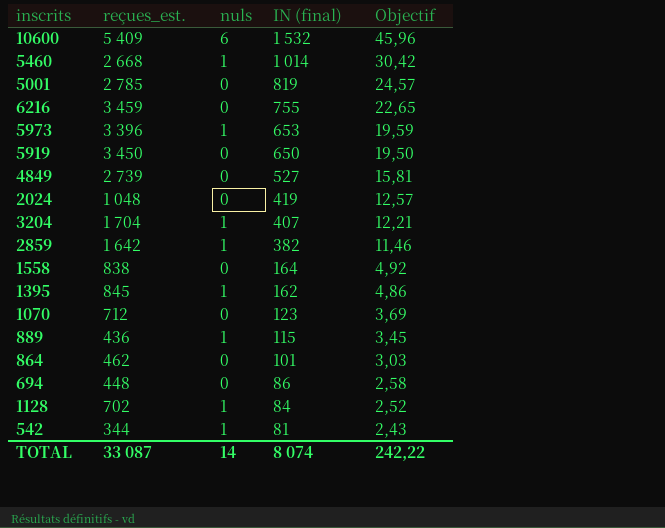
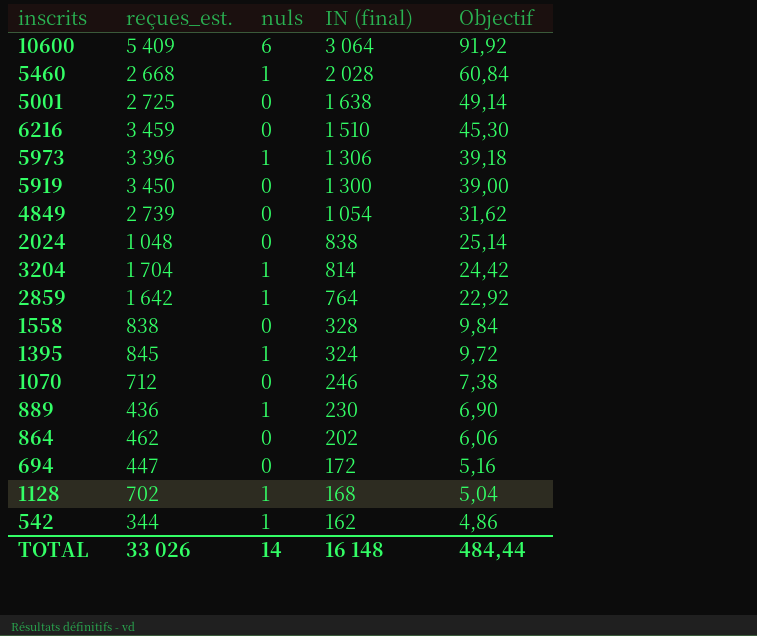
10600 | IN (final): 1 532 -> 3 064
10600 | Objectif: 45,96 -> 91,92
5460 | IN (final): 1 014 -> 2 028
5460 | Objectif: 30,42 -> 60,84
5001 | reçues_est.: 2 785 -> 2 725
5001 | IN (final): 819 -> 1 638
5001 | Objectif: 24,57 -> 49,14
6216 | IN (final): 755 -> 1 510
6216 | Objectif: 22,65 -> 45,30
5973 | IN (final): 653 -> 1 306
5973 | Objectif: 19,59 -> 39,18
5919 | IN (final): 650 -> 1 300
5919 | Objectif: 19,50 -> 39,00
4849 | IN (final): 527 -> 1 054
4849 | Objectif: 15,81 -> 31,62
2024 | IN (final): 419 -> 838
2024 | Objectif: 12,57 -> 25,14
3204 | IN (final): 407 -> 814
3204 | Objectif: 12,21 -> 24,42
2859 | IN (final): 382 -> 764
2859 | Objectif: 11,46 -> 22,92
1558 | IN (final): 164 -> 328
1558 | Objectif: 4,92 -> 9,84
1395 | IN (final): 162 -> 324
1395 | Objectif: 4,86 -> 9,72
1070 | IN (final): 123 -> 246
1070 | Objectif: 3,69 -> 7,38
889 | IN (final): 115 -> 230
889 | Objectif: 3,45 -> 6,90
864 | IN (final): 101 -> 202
864 | Objectif: 3,03 -> 6,06
694 | reçues_est.: 448 -> 447
694 | IN (final): 86 -> 172
694 | Objectif: 2,58 -> 5,16
1128 | IN (final): 84 -> 168
1128 | Objectif: 2,52 -> 5,04
542 | IN (final): 81 -> 162
542 | Objectif: 2,43 -> 4,86
TOTAL | reçues_est.: 33 087 -> 33 026
TOTAL | IN (final): 8 074 -> 16 148
TOTAL | Objectif: 242,22 -> 484,44

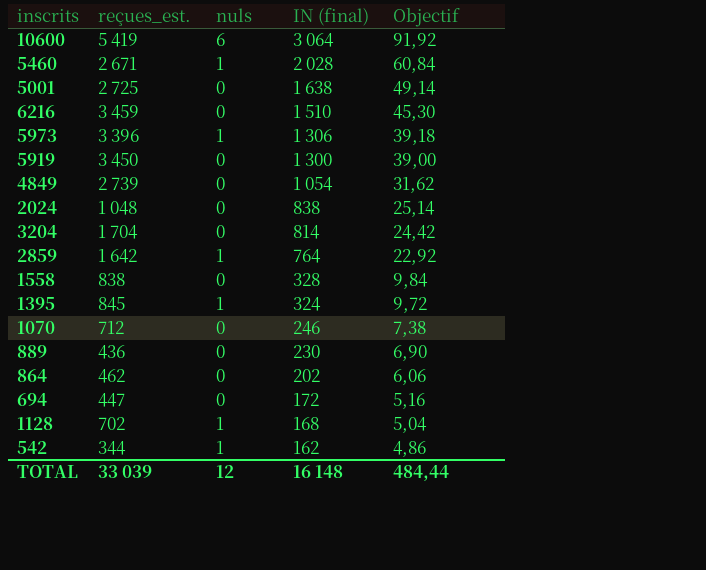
10600 | reçues_est.: 5 409 -> 5 419
5460 | reçues_est.: 2 668 -> 2 671
3204 | nuls: 1 -> 0
889 | nuls: 1 -> 0
TOTAL | reçues_est.: 33 026 -> 33 039
TOTAL | nuls: 14 -> 12

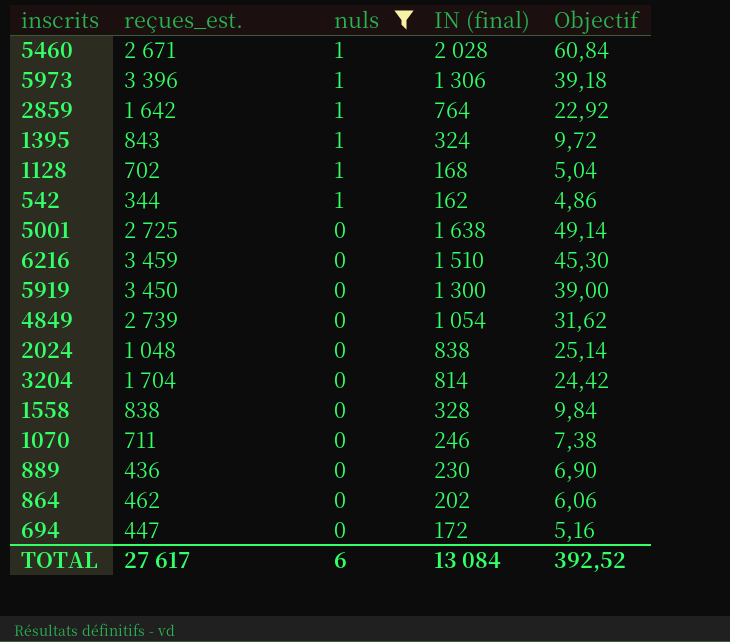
filter: none -> nuls != 6
row order: IN (final) descending -> nuls descending
1395 | reçues_est.: 845 -> 843
1070 | reçues_est.: 712 -> 711
TOTAL | reçues_est.: 33 039 -> 27 617
TOTAL | nuls: 12 -> 6
TOTAL | IN (final): 16 148 -> 13 084
TOTAL | Objectif: 484,44 -> 392,52

